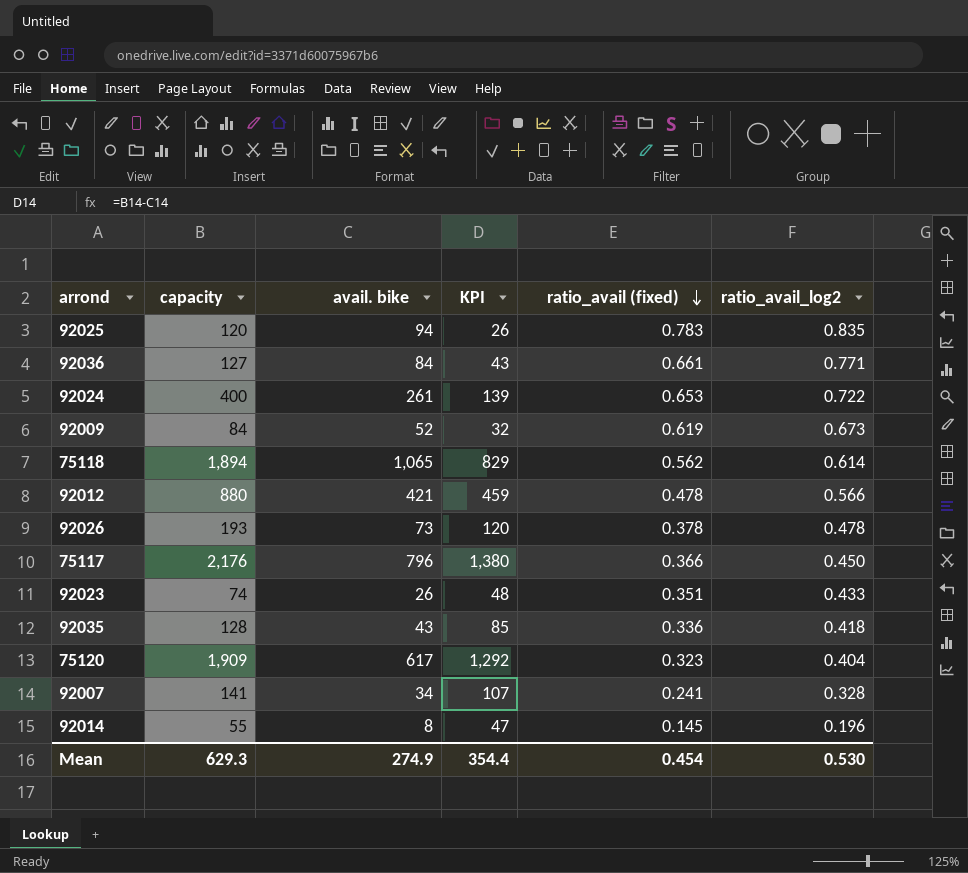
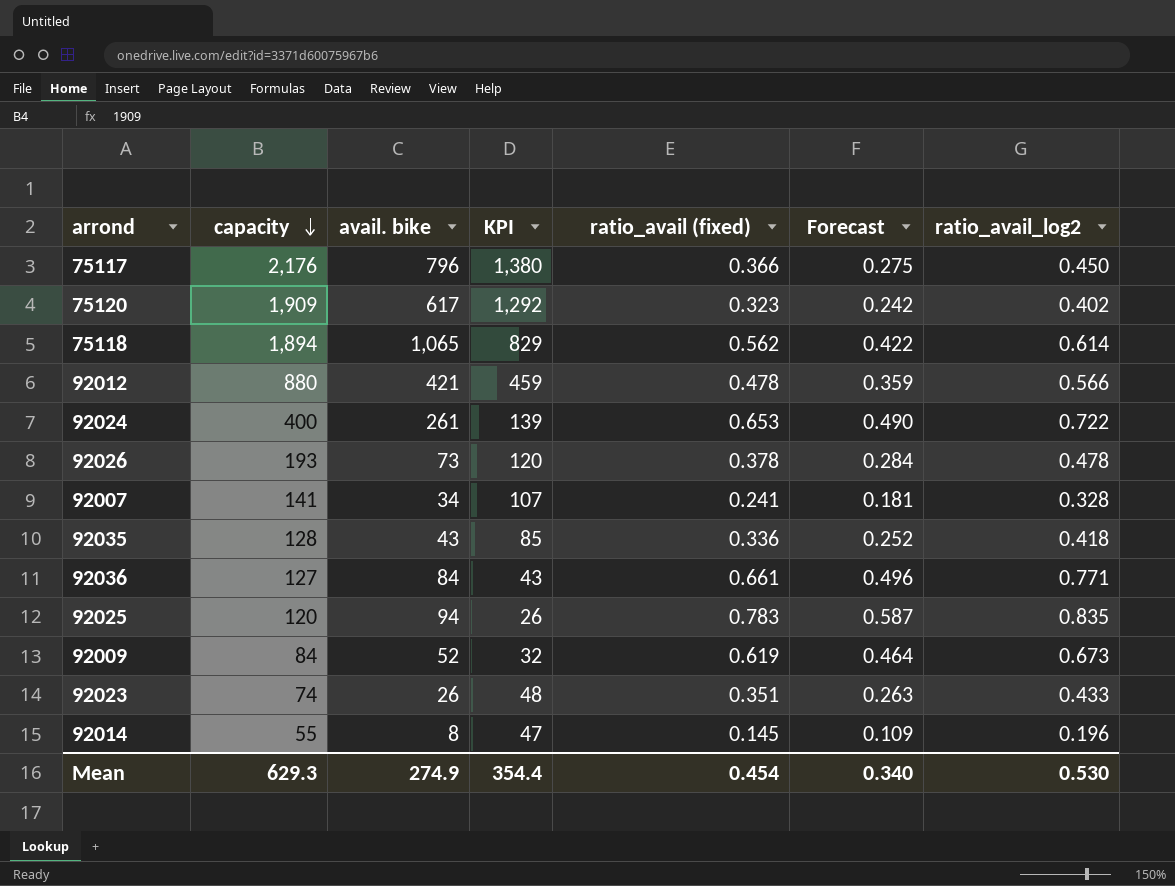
row order: ratio_avail (fixed) descending -> capacity descending
column Forecast | formula: none -> [ratio_avail (fixed)] * 0.75
75120 | ratio_avail_log2: 0.404 -> 0.402

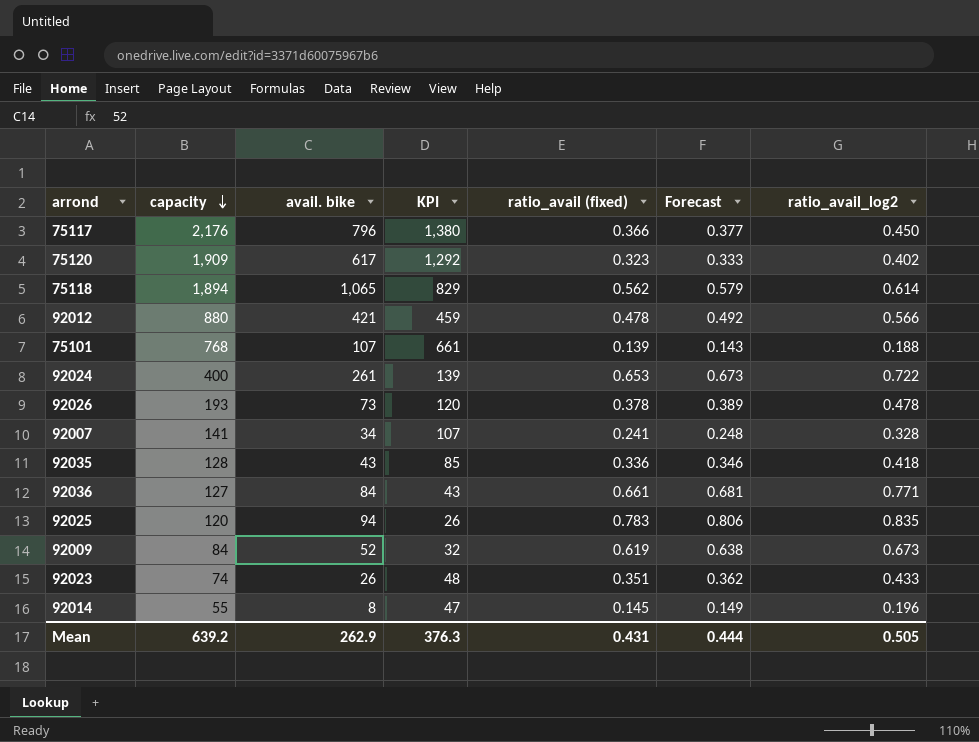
column Forecast | formula: [ratio_avail (fixed)] * 0.75 -> [ratio_avail (fixed)] * 1.03
row 75101: none -> 768 | 107 | 661 | 0.139 | 0.143 | 0.188
Mean | capacity: 629.3 -> 639.2
Mean | avail. bike: 274.9 -> 262.9
Mean | KPI: 354.4 -> 376.3
Mean | ratio_avail (fixed): 0.454 -> 0.431
Mean | Forecast: 0.340 -> 0.444
Mean | ratio_avail_log2: 0.530 -> 0.505

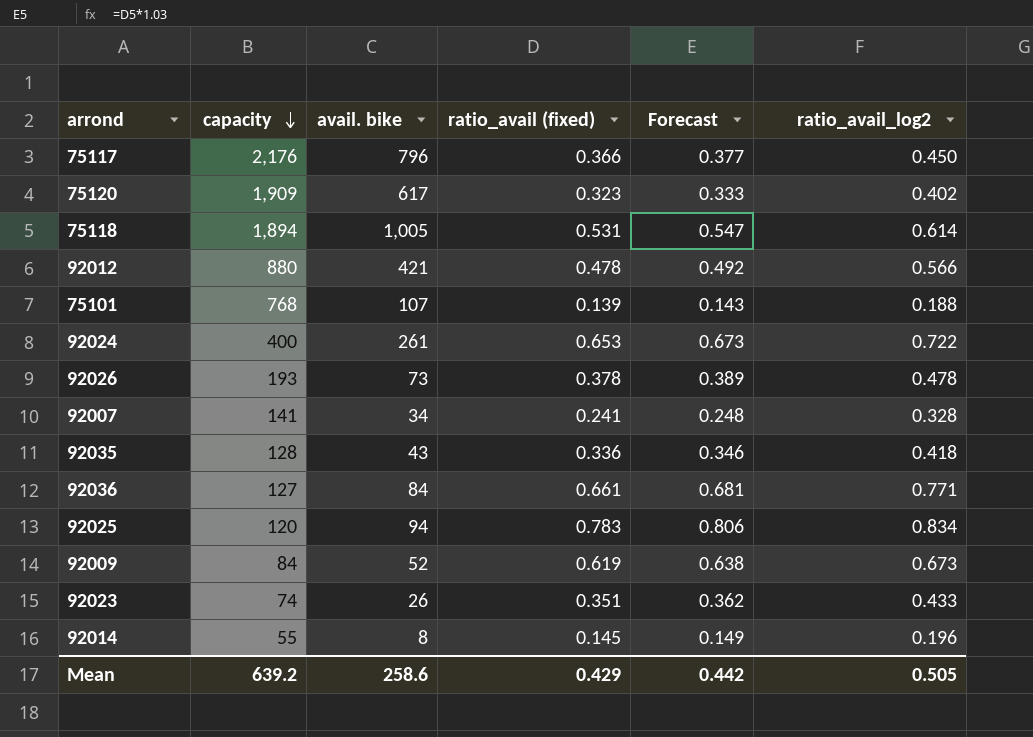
column KPI | formula: [capacity] - [avail. bike] -> none
75118 | avail. bike: 1,065 -> 1,005
75118 | ratio_avail (fixed): 0.562 -> 0.531
75118 | Forecast: 0.579 -> 0.547
92025 | ratio_avail_log2: 0.835 -> 0.834
Mean | avail. bike: 262.9 -> 258.6
Mean | ratio_avail (fixed): 0.431 -> 0.429
Mean | Forecast: 0.444 -> 0.442

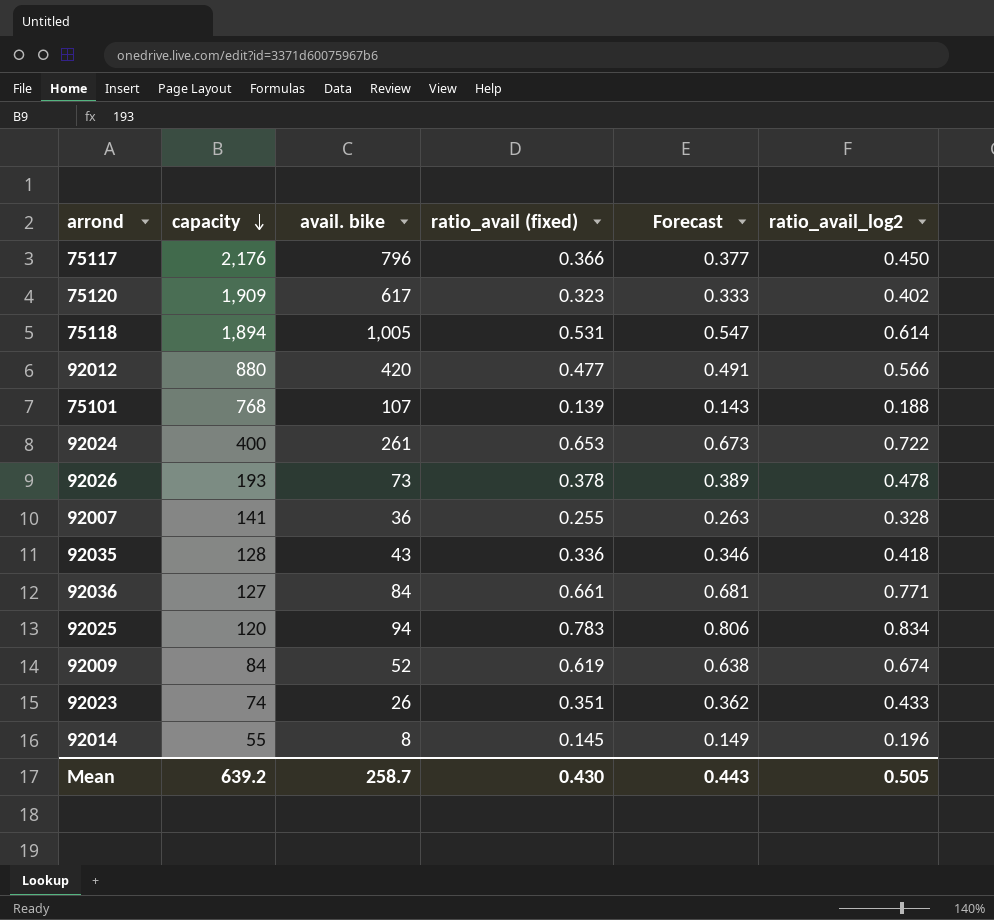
92012 | avail. bike: 421 -> 420
92012 | ratio_avail (fixed): 0.478 -> 0.477
92012 | Forecast: 0.492 -> 0.491
92007 | avail. bike: 34 -> 36
92007 | ratio_avail (fixed): 0.241 -> 0.255
92007 | Forecast: 0.248 -> 0.263
92009 | ratio_avail_log2: 0.673 -> 0.674
Mean | avail. bike: 258.6 -> 258.7
Mean | ratio_avail (fixed): 0.429 -> 0.430
Mean | Forecast: 0.442 -> 0.443

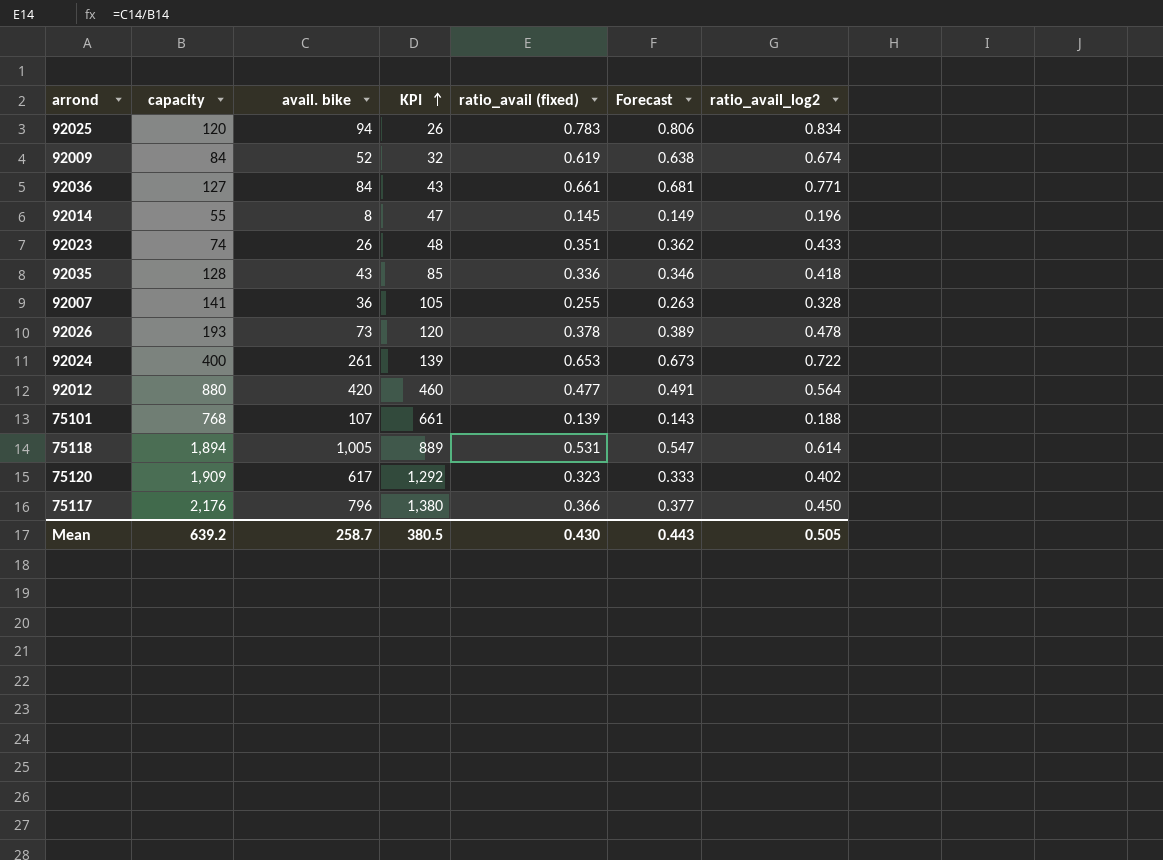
row order: capacity descending -> KPI ascending
column KPI | formula: none -> [capacity] - [avail. bike]
92012 | ratio_avail_log2: 0.566 -> 0.564

